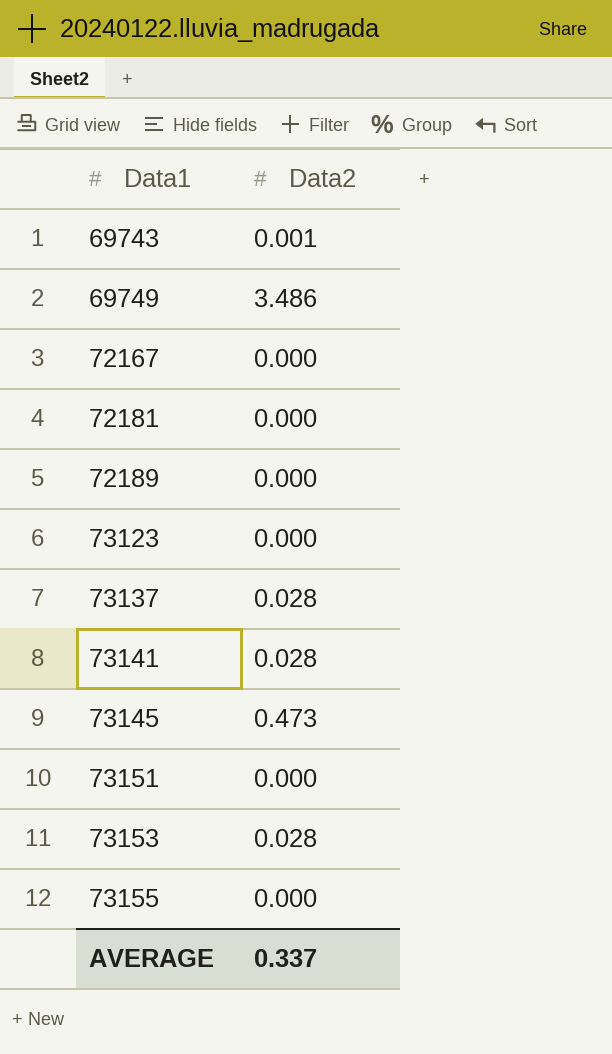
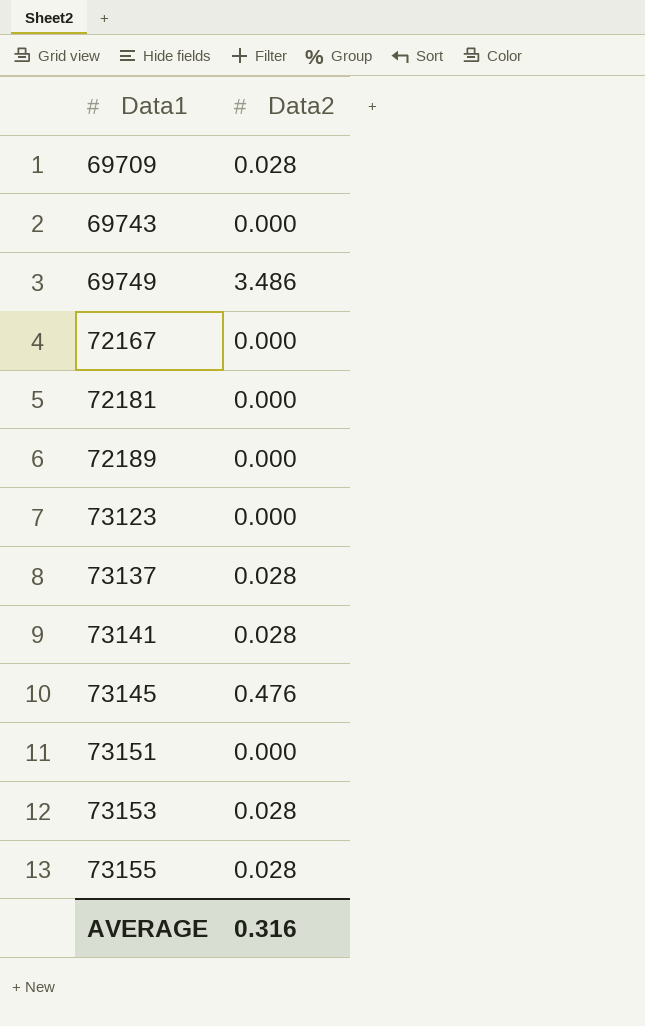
row 69709: none -> 0.028
69743 | Data2: 0.001 -> 0.000
73145 | Data2: 0.473 -> 0.476
73155 | Data2: 0.000 -> 0.028
AVERAGE | Data2: 0.337 -> 0.316

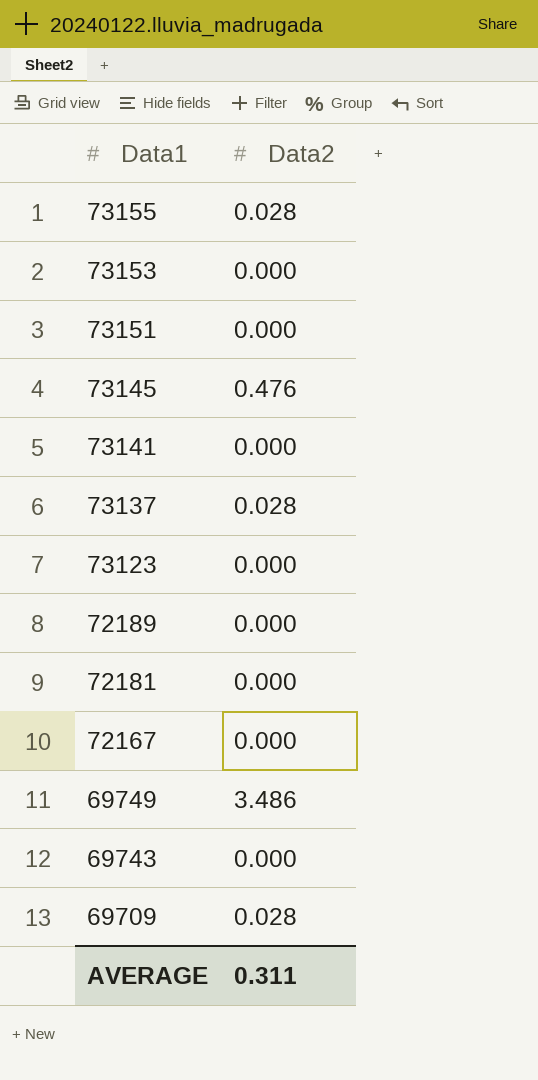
row order: Data1 ascending -> Data1 descending
73153 | Data2: 0.028 -> 0.000
73141 | Data2: 0.028 -> 0.000
AVERAGE | Data2: 0.316 -> 0.311

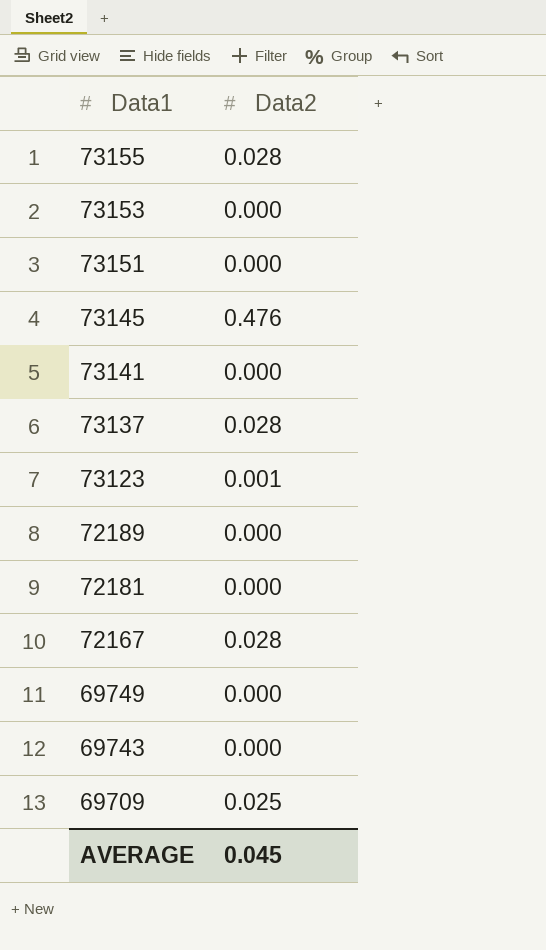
73123 | Data2: 0.000 -> 0.001
72167 | Data2: 0.000 -> 0.028
69749 | Data2: 3.486 -> 0.000
69709 | Data2: 0.028 -> 0.025
AVERAGE | Data2: 0.311 -> 0.045

